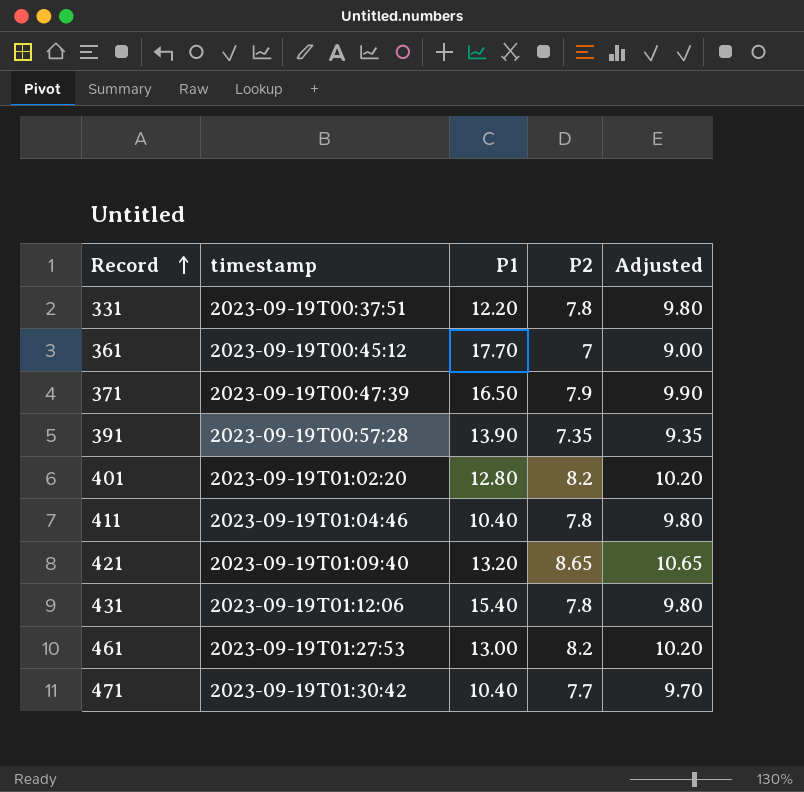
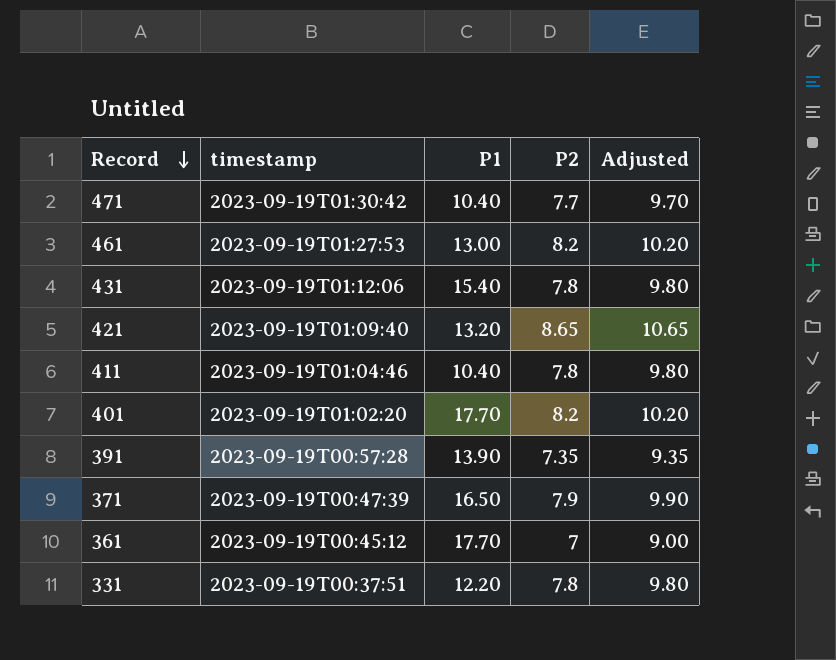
row order: Record ascending -> Record descending
401 | P1: 12.80 -> 17.70

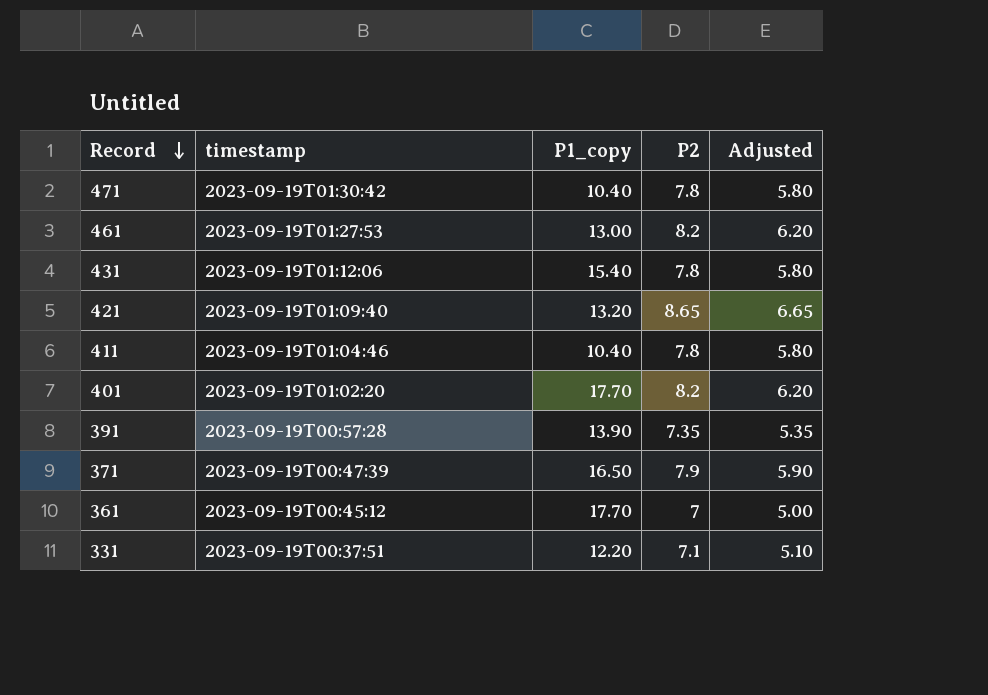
column name: P1 -> P1_copy
column Adjusted | formula: [P2] + 2 -> [P2] - 2
471 | P2: 7.7 -> 7.8
331 | P2: 7.8 -> 7.1

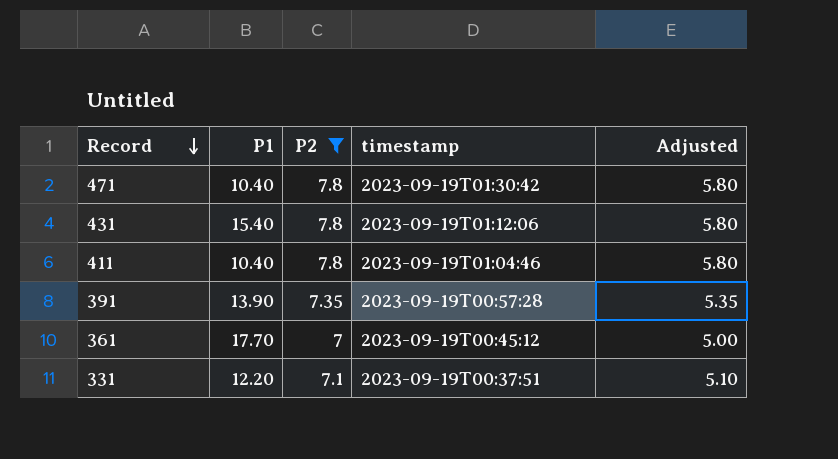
filter: none -> P2 <= 7.8
column name: P1_copy -> P1
column timestamp | position: 2 -> 4

